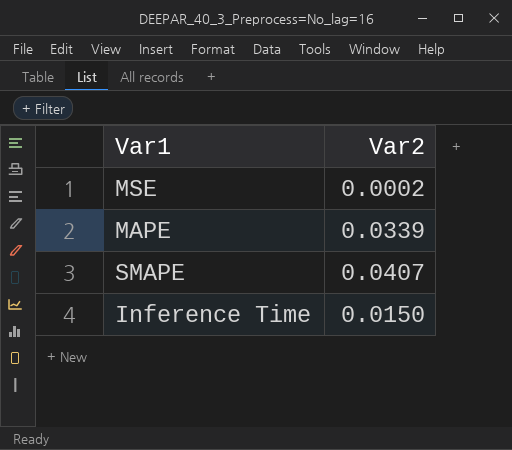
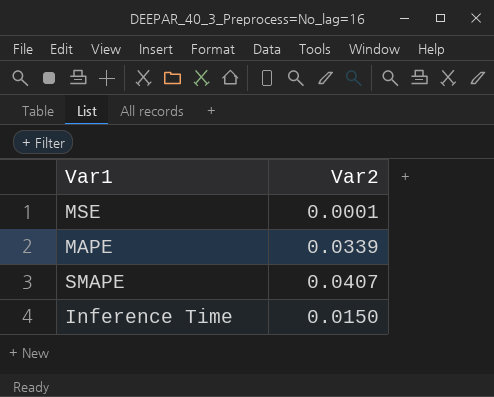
MSE | Var2: 0.0002 -> 0.0001

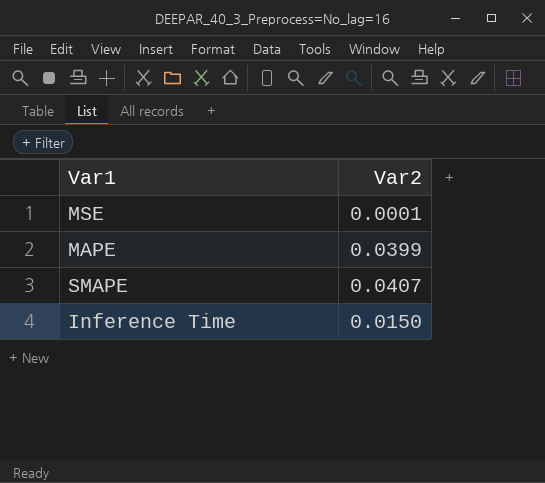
MAPE | Var2: 0.0339 -> 0.0399

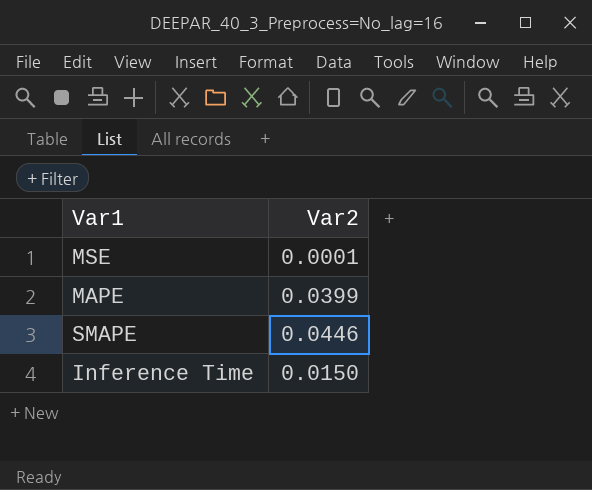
SMAPE | Var2: 0.0407 -> 0.0446

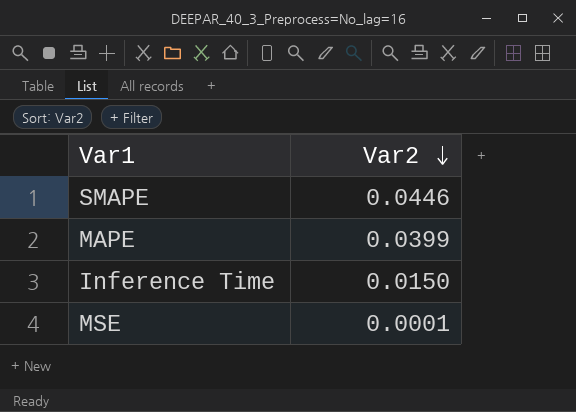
row order: none -> Var2 descending

